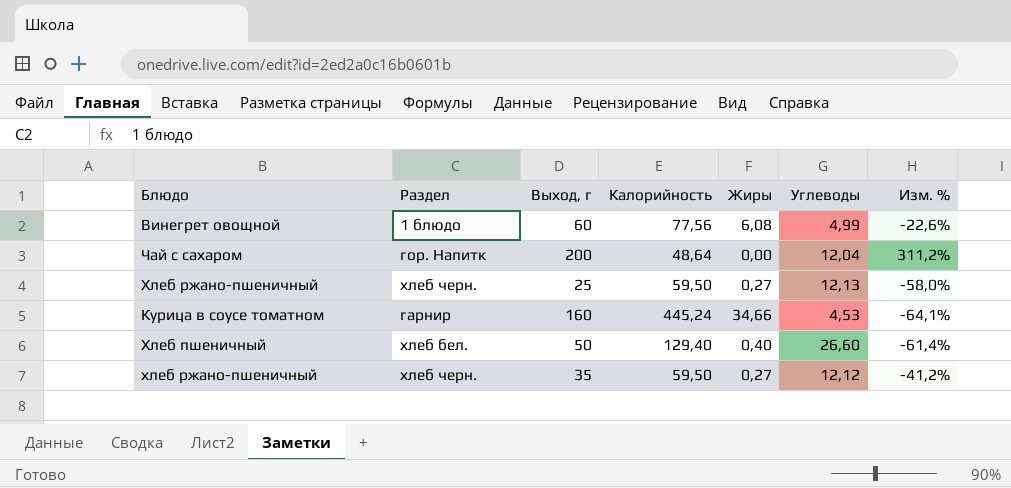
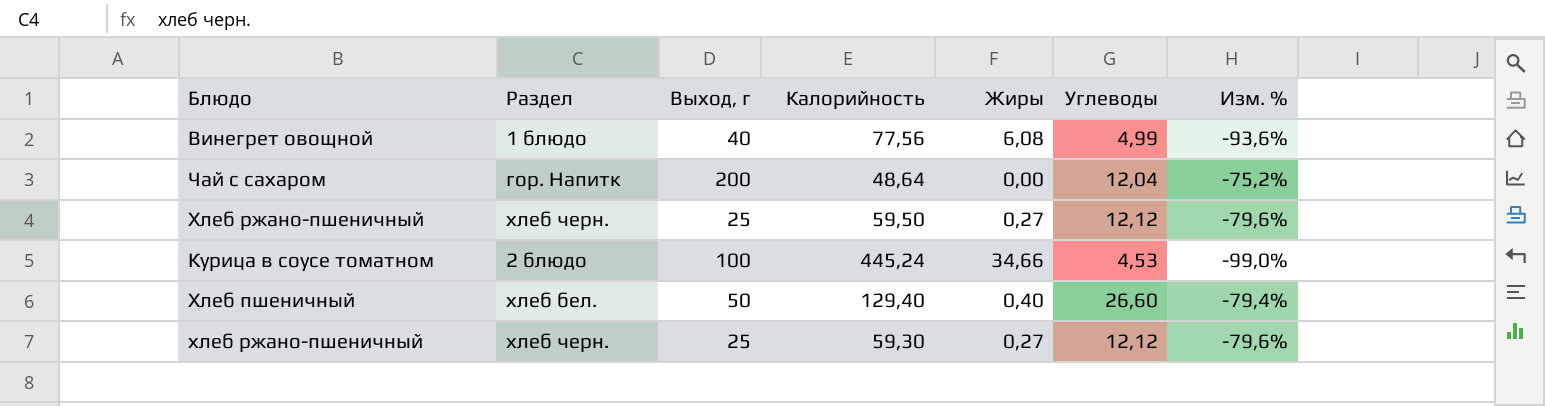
column Изм. % | formula: ([Выход, г] - [Калорийность]) / [Калорийность] -> ([Углеводы] - [Калорийность]) / [Калорийность]
Винегрет овощной | Выход, г: 60 -> 40
Хлеб ржано-пшеничный | Углеводы: 12,13 -> 12,12
Курица в соусе томатном | Раздел: гарнир -> 2 блюдо
Курица в соусе томатном | Выход, г: 160 -> 100
хлеб ржано-пшеничный | Выход, г: 35 -> 25
хлеб ржано-пшеничный | Калорийность: 59,50 -> 59,30

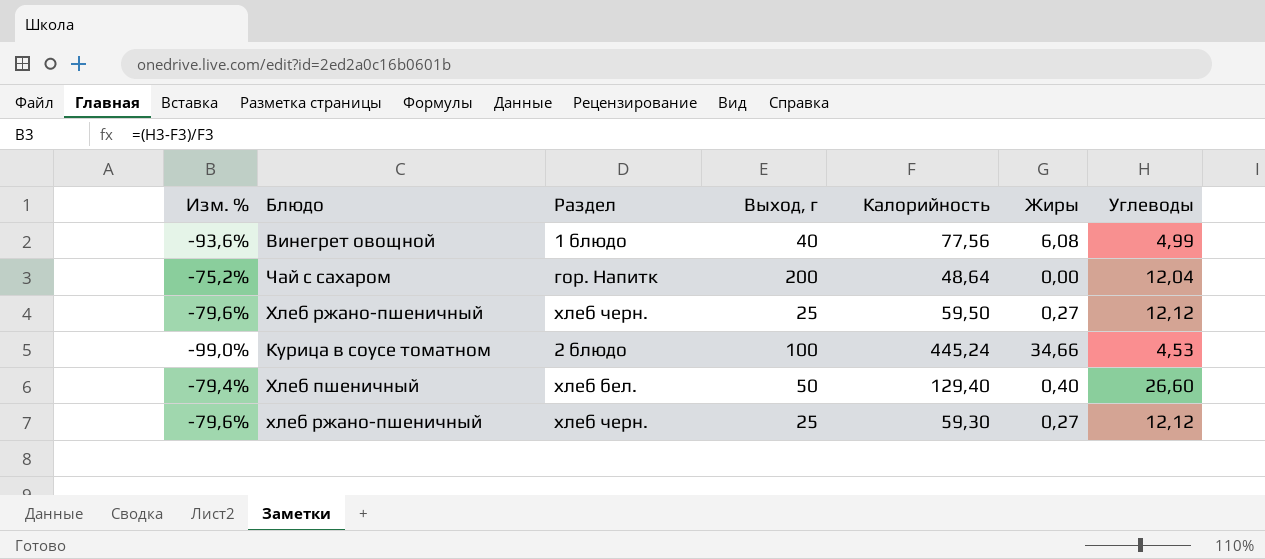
column Изм. % | position: 7 -> 1

